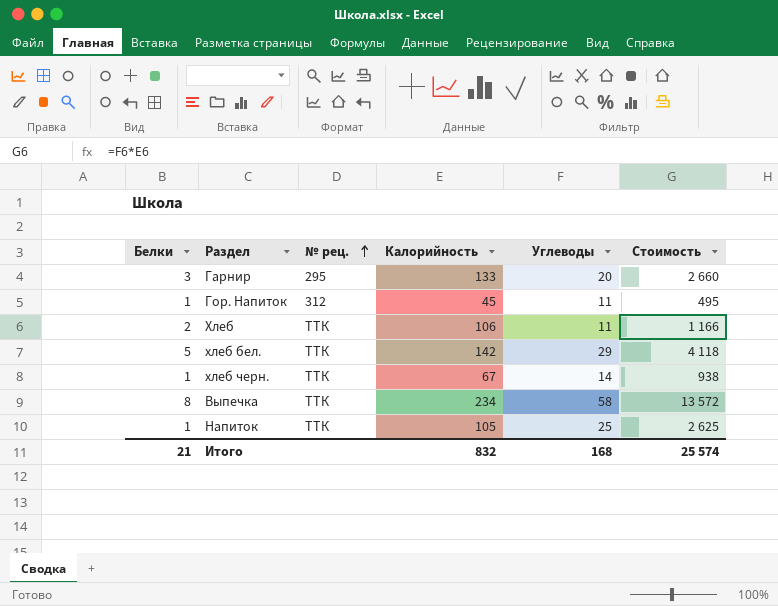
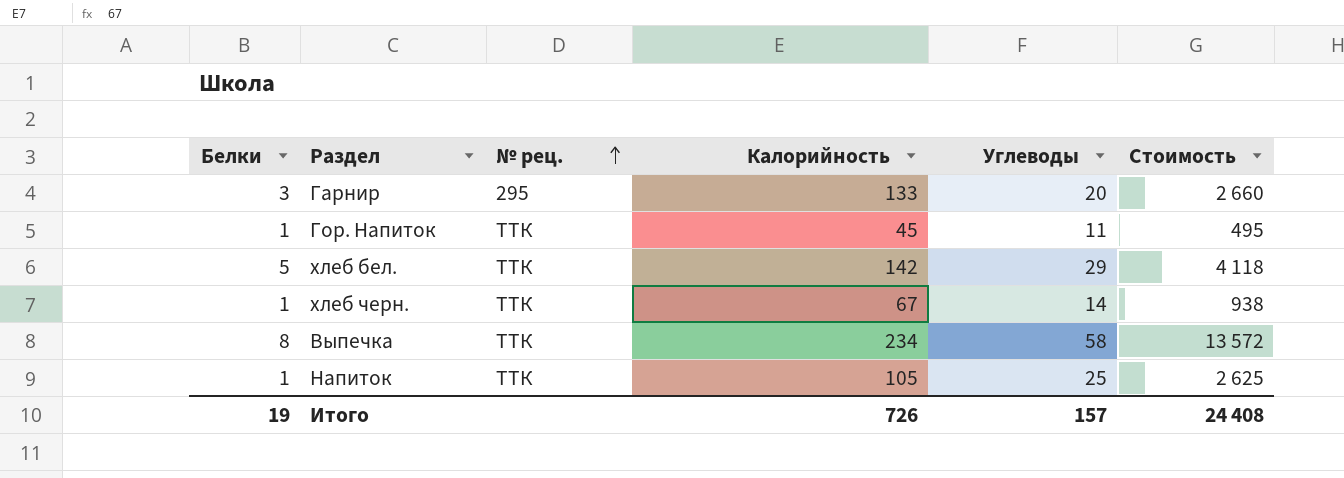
row Хлеб: 2 | ТТК | 106 | 11 | 1 166 -> none
Гор. Напиток | № рец.: 312 -> ТТК
Итого | Белки: 21 -> 19
Итого | Калорийность: 832 -> 726
Итого | Углеводы: 168 -> 157
Итого | Стоимость: 25 574 -> 24 408

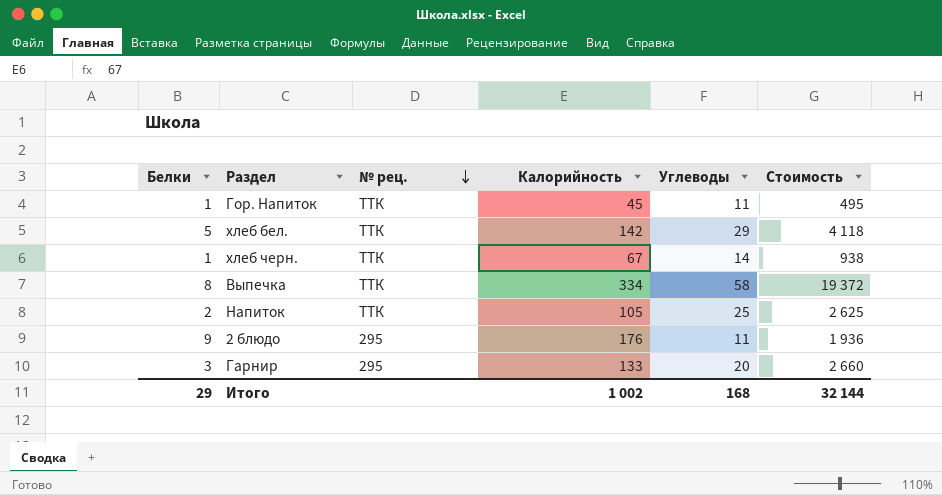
row order: № рец. ascending -> № рец. descending
Выпечка | Калорийность: 234 -> 334
Выпечка | Стоимость: 13 572 -> 19 372
Напиток | Белки: 1 -> 2
row 2 блюдо: none -> 9 | 295 | 176 | 11 | 1 936
Итого | Белки: 19 -> 29
Итого | Калорийность: 726 -> 1 002
Итого | Углеводы: 157 -> 168
Итого | Стоимость: 24 408 -> 32 144

